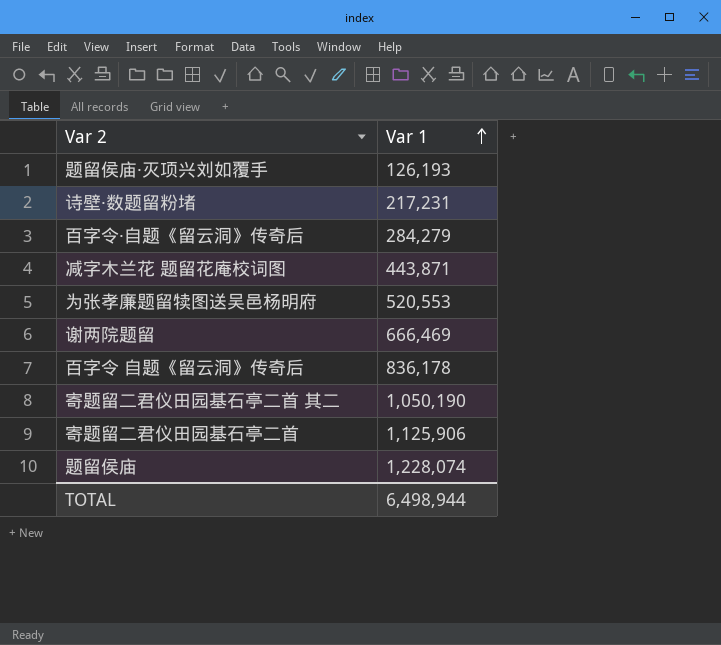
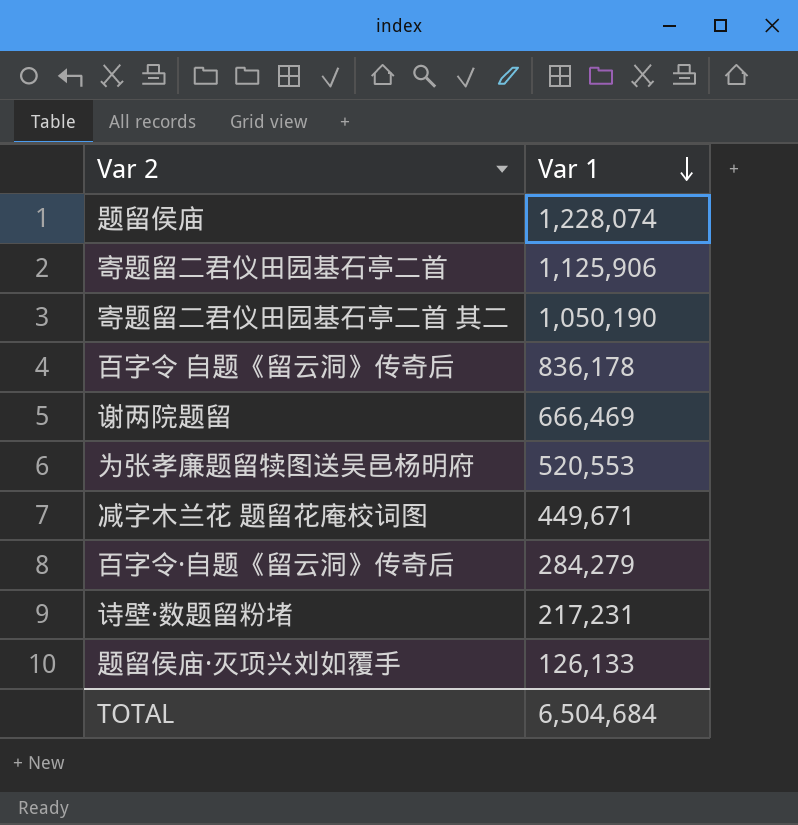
row order: Var 1 ascending -> Var 1 descending
减字木兰花 题留花庵校词图 | Var 1: 443,871 -> 449,671
题留侯庙·灭项兴刘如覆手 | Var 1: 126,193 -> 126,133
TOTAL | Var 1: 6,498,944 -> 6,504,684

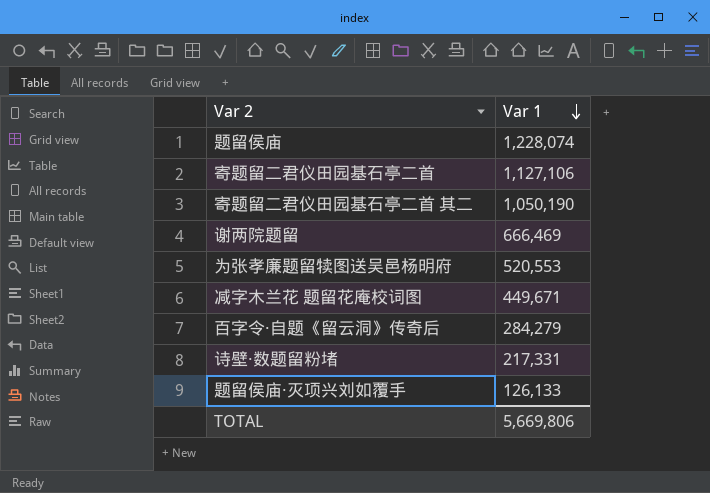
row 百字令 自题《留云洞》传奇后: 836,178 -> none
寄题留二君仪田园基石亭二首 | Var 1: 1,125,906 -> 1,127,106
诗壁·数题留粉堵 | Var 1: 217,231 -> 217,331
TOTAL | Var 1: 6,504,684 -> 5,669,806

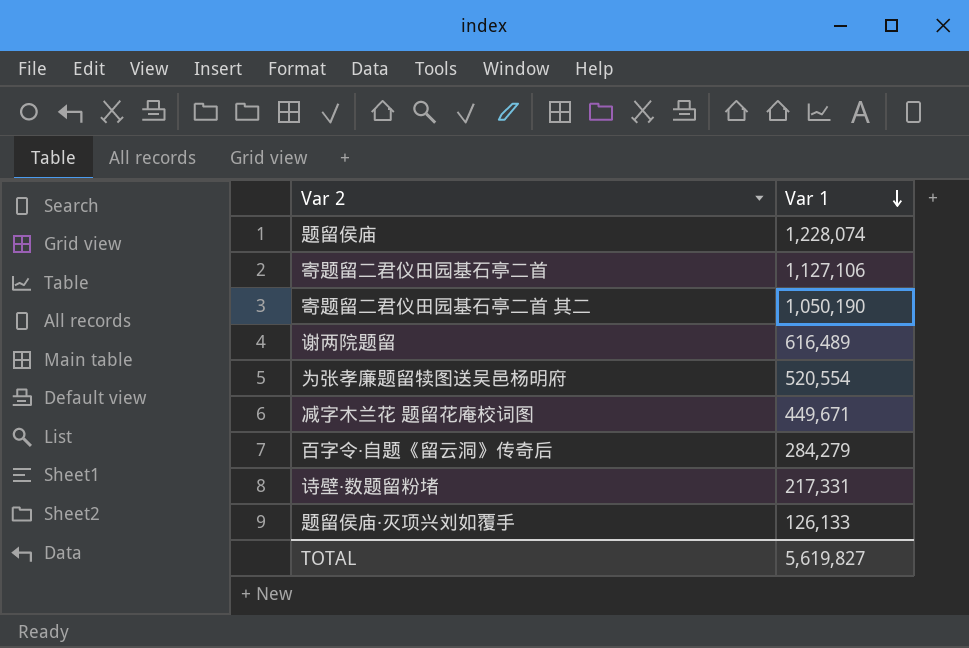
谢两院题留 | Var 1: 666,469 -> 616,489
为张孝廉题留犊图送吴邑杨明府 | Var 1: 520,553 -> 520,554
TOTAL | Var 1: 5,669,806 -> 5,619,827

